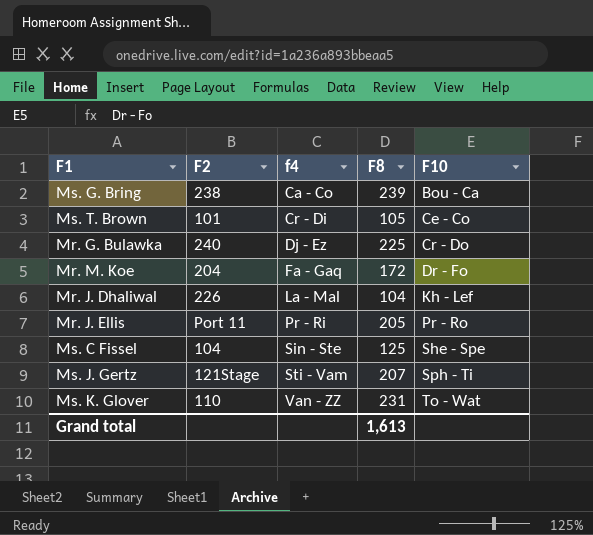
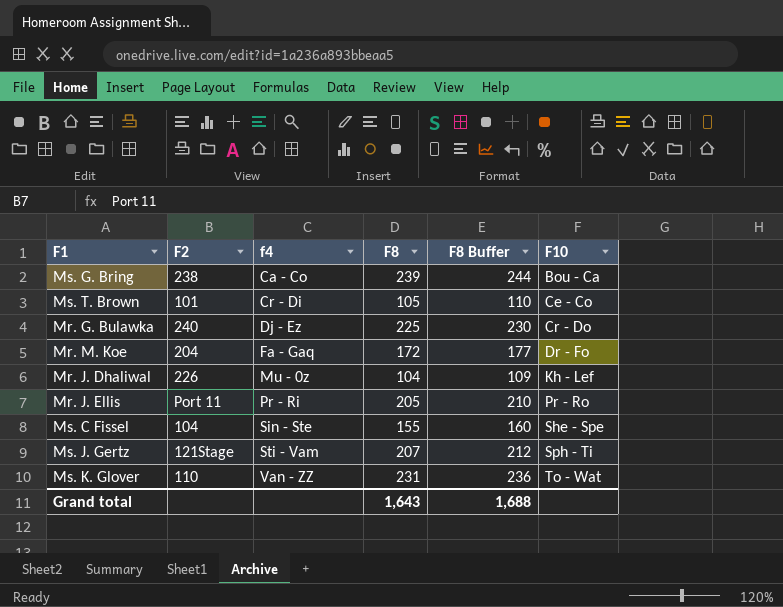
column F8 Buffer | formula: none -> [F8] + 5
Mr. J. Dhaliwal | f4: La - Mal -> Mu - 0z
Ms. C Fissel | F8: 125 -> 155
Grand total | F8: 1,613 -> 1,643

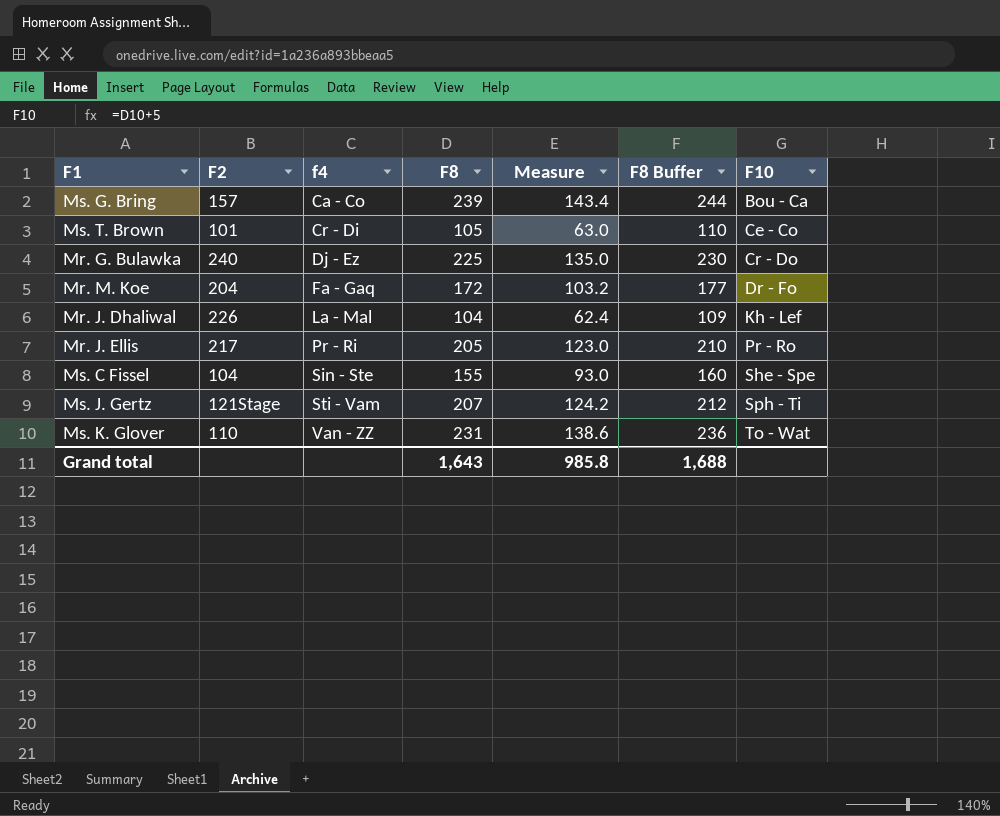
column Measure | formula: none -> [F8] * 0.6
Ms. G. Bring | F2: 238 -> 157
Mr. J. Dhaliwal | f4: Mu - 0z -> La - Mal
Mr. J. Ellis | F2: Port 11 -> 217

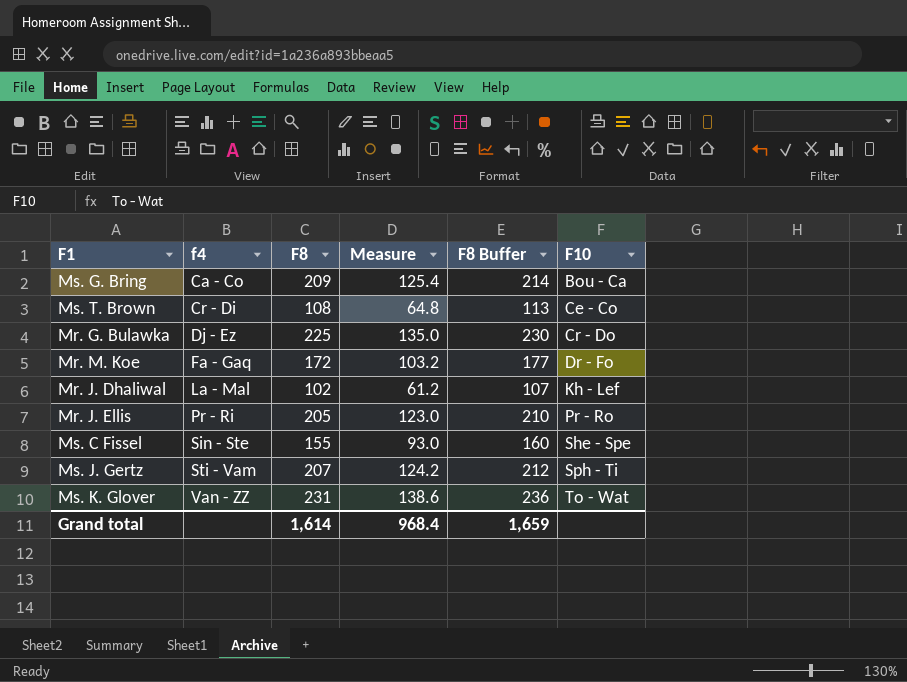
column F2 | position: 2 -> none
Ms. G. Bring | F8: 239 -> 209
Ms. G. Bring | Measure: 143.4 -> 125.4
Ms. G. Bring | F8 Buffer: 244 -> 214
Ms. T. Brown | F8: 105 -> 108
Ms. T. Brown | Measure: 63.0 -> 64.8
Ms. T. Brown | F8 Buffer: 110 -> 113
Mr. J. Dhaliwal | F8: 104 -> 102
Mr. J. Dhaliwal | Measure: 62.4 -> 61.2
Mr. J. Dhaliwal | F8 Buffer: 109 -> 107
Grand total | F8: 1,643 -> 1,614
Grand total | Measure: 985.8 -> 968.4
Grand total | F8 Buffer: 1,688 -> 1,659

